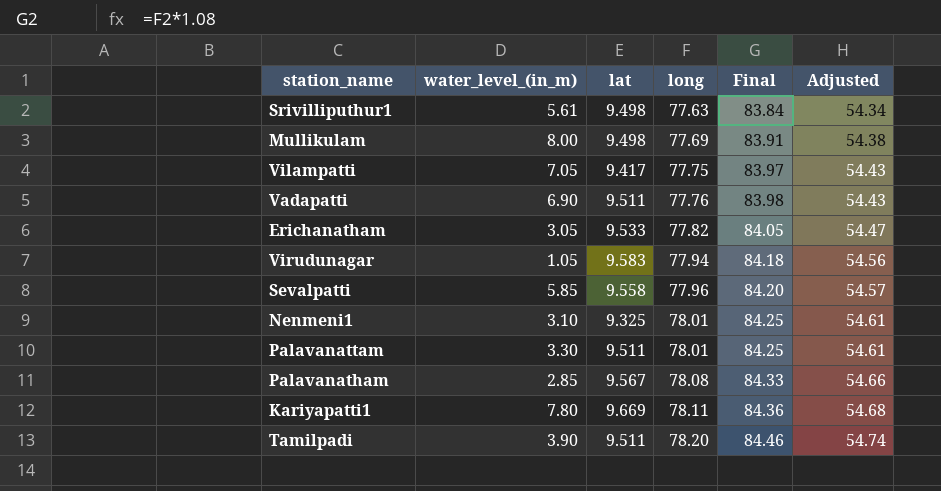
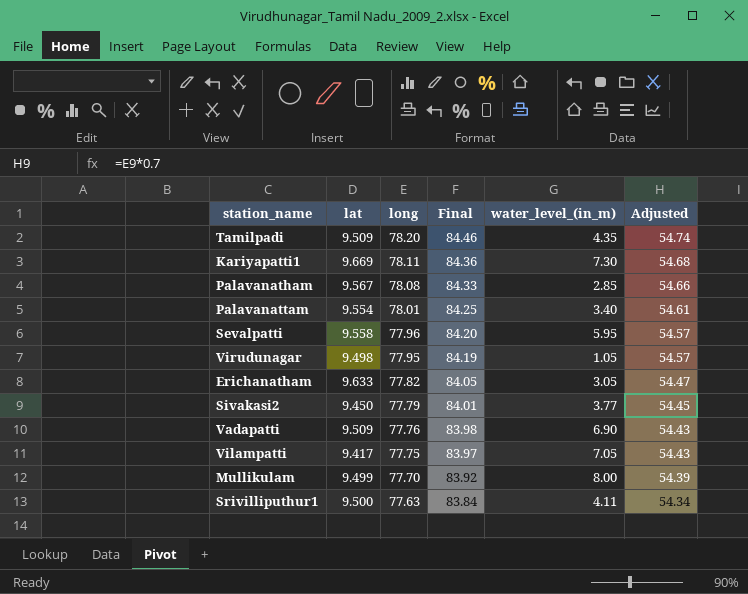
row order: long ascending -> long descending
column water_level_(in_m) | position: 2 -> 5
row Nenmeni1: 3.10 | 9.325 | 78.01 | 84.25 | 54.61 -> none
Tamilpadi | lat: 9.511 -> 9.509
Tamilpadi | water_level_(in_m): 3.90 -> 4.35
Kariyapatti1 | water_level_(in_m): 7.80 -> 7.30
Palavanattam | lat: 9.511 -> 9.554
Palavanattam | water_level_(in_m): 3.30 -> 3.40
Sevalpatti | water_level_(in_m): 5.85 -> 5.95
Virudunagar | lat: 9.583 -> 9.498
Virudunagar | long: 77.94 -> 77.95
Virudunagar | Final: 84.18 -> 84.19
Virudunagar | Adjusted: 54.56 -> 54.57
Erichanatham | lat: 9.533 -> 9.633
row Sivakasi2: none -> 9.450 | 77.79 | 84.01 | 3.77 | 54.45
Vadapatti | lat: 9.511 -> 9.509
Mullikulam | lat: 9.498 -> 9.499
Mullikulam | long: 77.69 -> 77.70
Mullikulam | Final: 83.91 -> 83.92
Mullikulam | Adjusted: 54.38 -> 54.39
Srivilliputhur1 | lat: 9.498 -> 9.500
Srivilliputhur1 | water_level_(in_m): 5.61 -> 4.11

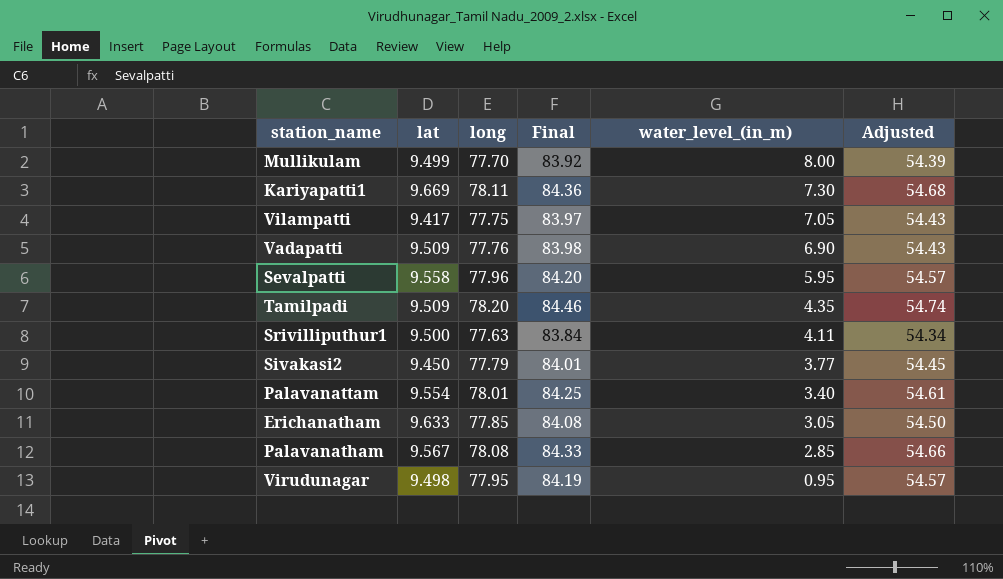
row order: long descending -> water_level_(in_m) descending
Erichanatham | long: 77.82 -> 77.85
Erichanatham | Final: 84.05 -> 84.08
Erichanatham | Adjusted: 54.47 -> 54.50
Virudunagar | water_level_(in_m): 1.05 -> 0.95

